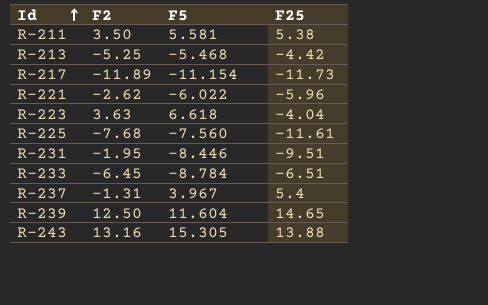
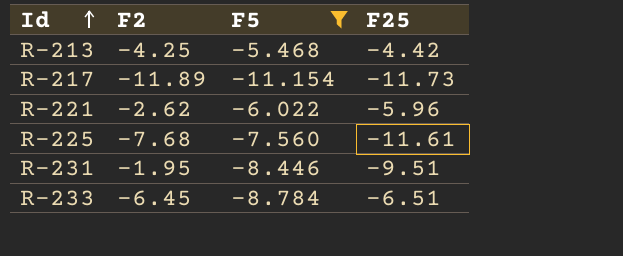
filter: none -> F5 <= -5.468
R-213 | F2: -5.25 -> -4.25

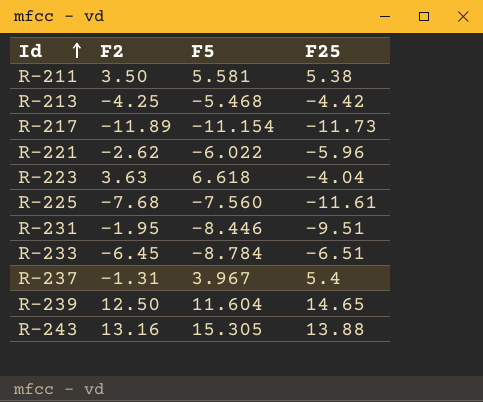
filter: F5 <= -5.468 -> none

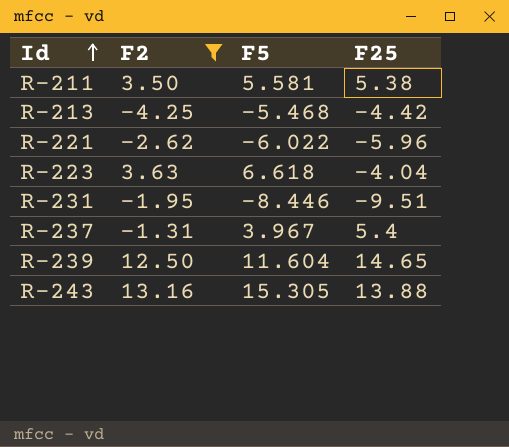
filter: none -> F2 >= -4.25

